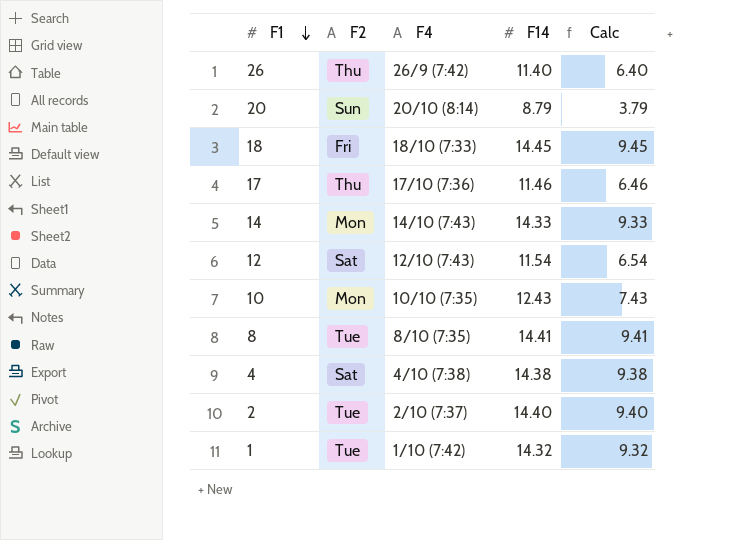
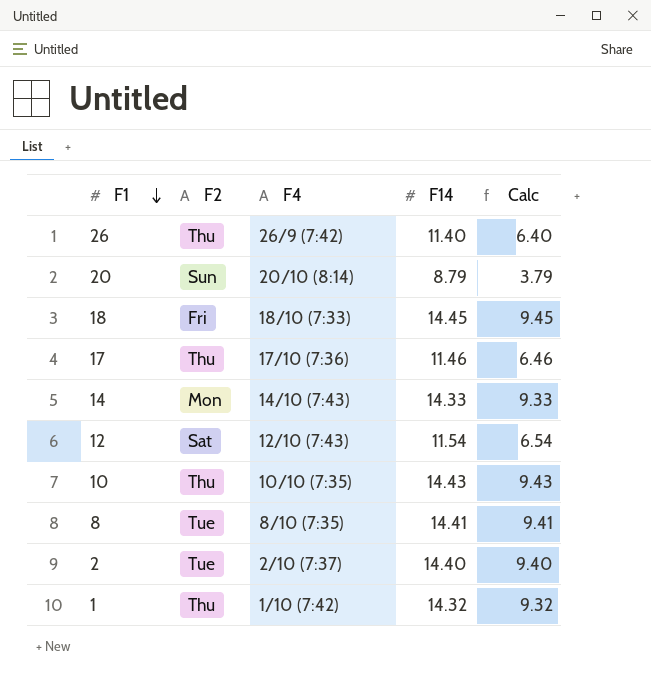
row 4: Sat | 4/10 (7:38) | 14.38 | 9.38 -> none
10 | F2: Mon -> Thu
10 | F14: 12.43 -> 14.43
10 | Calc: 7.43 -> 9.43
1 | F2: Tue -> Thu

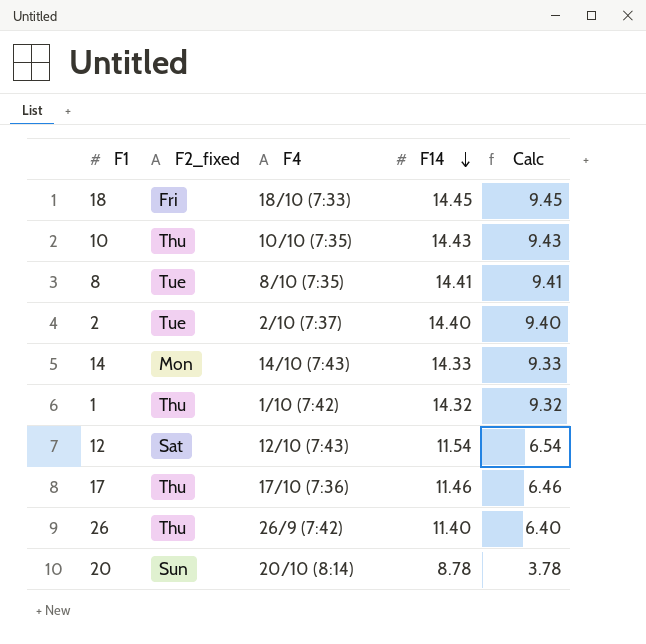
row order: F1 descending -> F14 descending
column name: F2 -> F2_fixed
20 | F14: 8.79 -> 8.78
20 | Calc: 3.79 -> 3.78

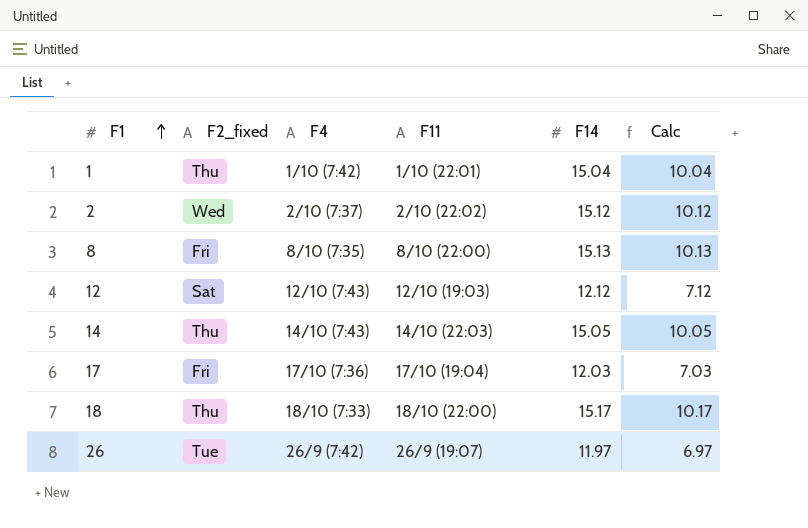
row order: F14 descending -> F1 ascending
column F11 | position: none -> 4
row 10: Thu | 10/10 (7:35) | 14.43 | 9.43 -> none
row 20: Sun | 20/10 (8:14) | 8.78 | 3.78 -> none
1 | F14: 14.32 -> 15.04
1 | Calc: 9.32 -> 10.04
2 | F2_fixed: Tue -> Wed
2 | F14: 14.40 -> 15.12
2 | Calc: 9.40 -> 10.12
8 | F2_fixed: Tue -> Fri
8 | F14: 14.41 -> 15.13
8 | Calc: 9.41 -> 10.13
12 | F14: 11.54 -> 12.12
12 | Calc: 6.54 -> 7.12
14 | F2_fixed: Mon -> Thu
14 | F14: 14.33 -> 15.05
14 | Calc: 9.33 -> 10.05
17 | F2_fixed: Thu -> Fri
17 | F14: 11.46 -> 12.03
17 | Calc: 6.46 -> 7.03
18 | F2_fixed: Fri -> Thu
18 | F14: 14.45 -> 15.17
18 | Calc: 9.45 -> 10.17
26 | F2_fixed: Thu -> Tue
26 | F14: 11.40 -> 11.97
26 | Calc: 6.40 -> 6.97

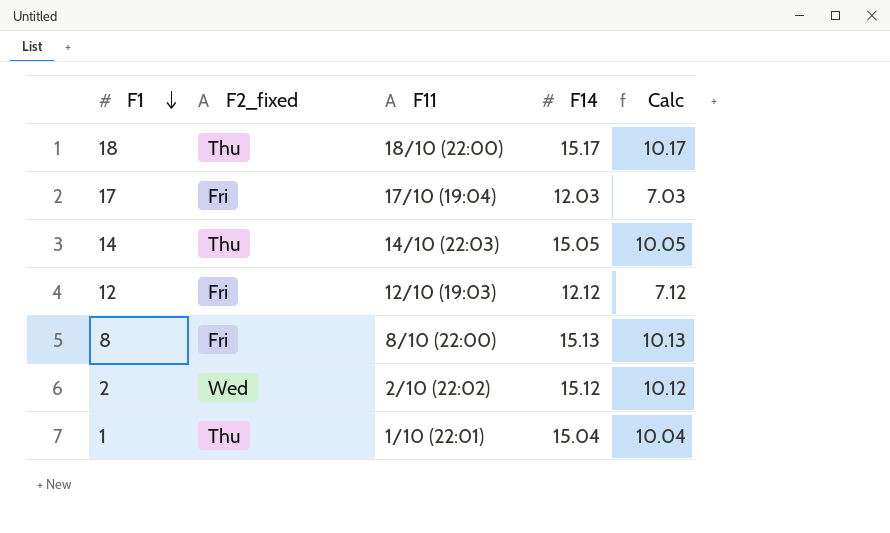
row order: F1 ascending -> F1 descending
column F4 | position: 3 -> none
row 26: Tue | 26/9 (7:42) | 26/9 (19:07) | 11.97 | 6.97 -> none
12 | F2_fixed: Sat -> Fri

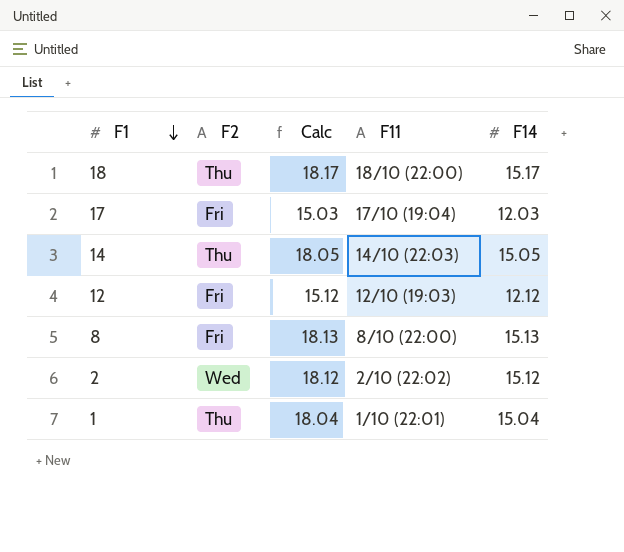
column name: F2_fixed -> F2
column Calc | formula: [F14] - 5 -> [F14] + 3
column Calc | position: 5 -> 3

